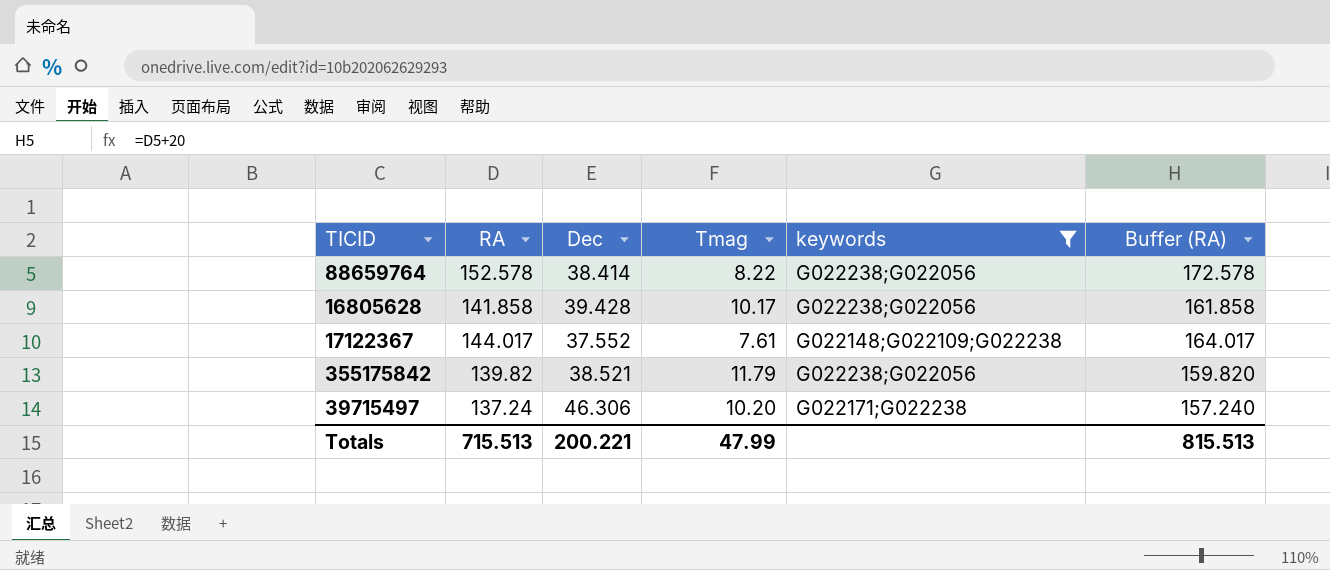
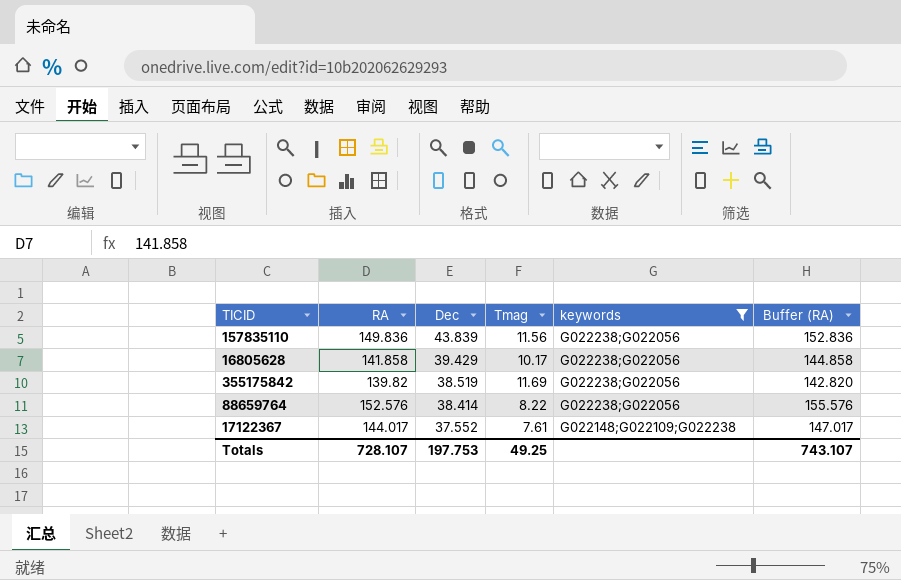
row order: none -> Dec descending
column Buffer (RA) | formula: [RA] + 20 -> [RA] + 3
row 39715497: 137.24 | 46.306 | 10.20 | G022171;G022238 | 157.240 -> none
row 157835110: none -> 149.836 | 43.839 | 11.56 | G022238;G022056 | 152.836
16805628 | Dec: 39.428 -> 39.429
355175842 | Dec: 38.521 -> 38.519
355175842 | Tmag: 11.79 -> 11.69
88659764 | RA: 152.578 -> 152.576
Totals | RA: 715.513 -> 728.107
Totals | Dec: 200.221 -> 197.753
Totals | Tmag: 47.99 -> 49.25
Totals | Buffer (RA): 815.513 -> 743.107

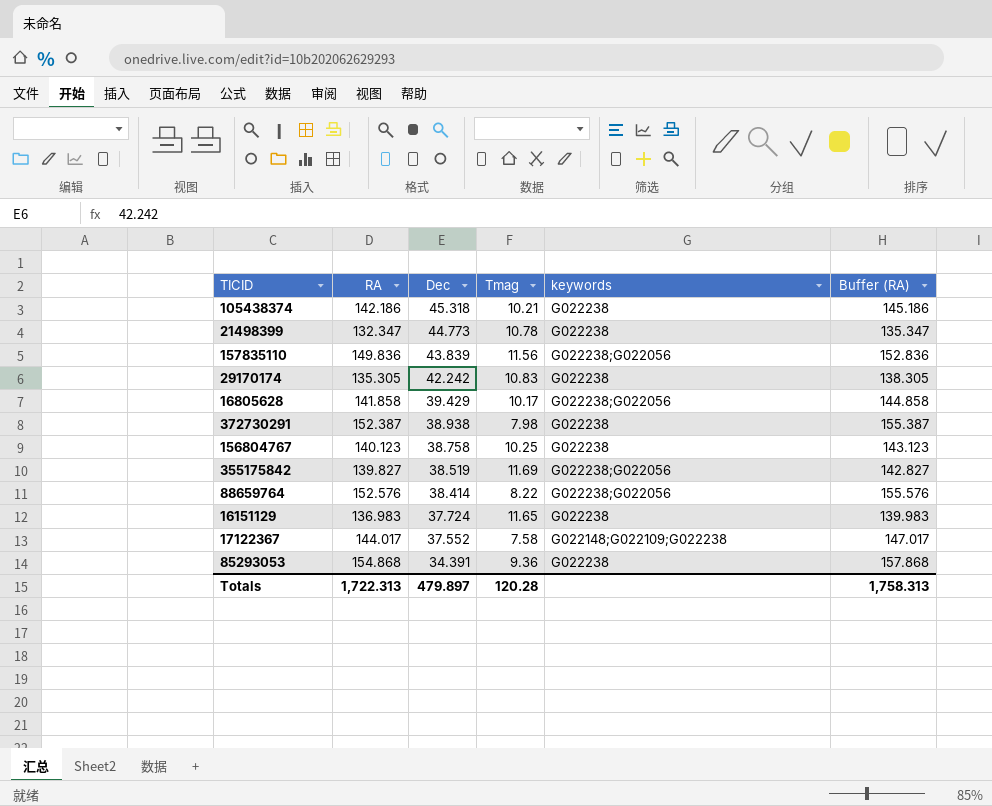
filter: keywords != G022238 -> none
355175842 | RA: 139.82 -> 139.827
355175842 | Buffer (RA): 142.820 -> 142.827
17122367 | Tmag: 7.61 -> 7.58
Totals | RA: 728.107 -> 1,722.313
Totals | Dec: 197.753 -> 479.897
Totals | Tmag: 49.25 -> 120.28
Totals | Buffer (RA): 743.107 -> 1,758.313

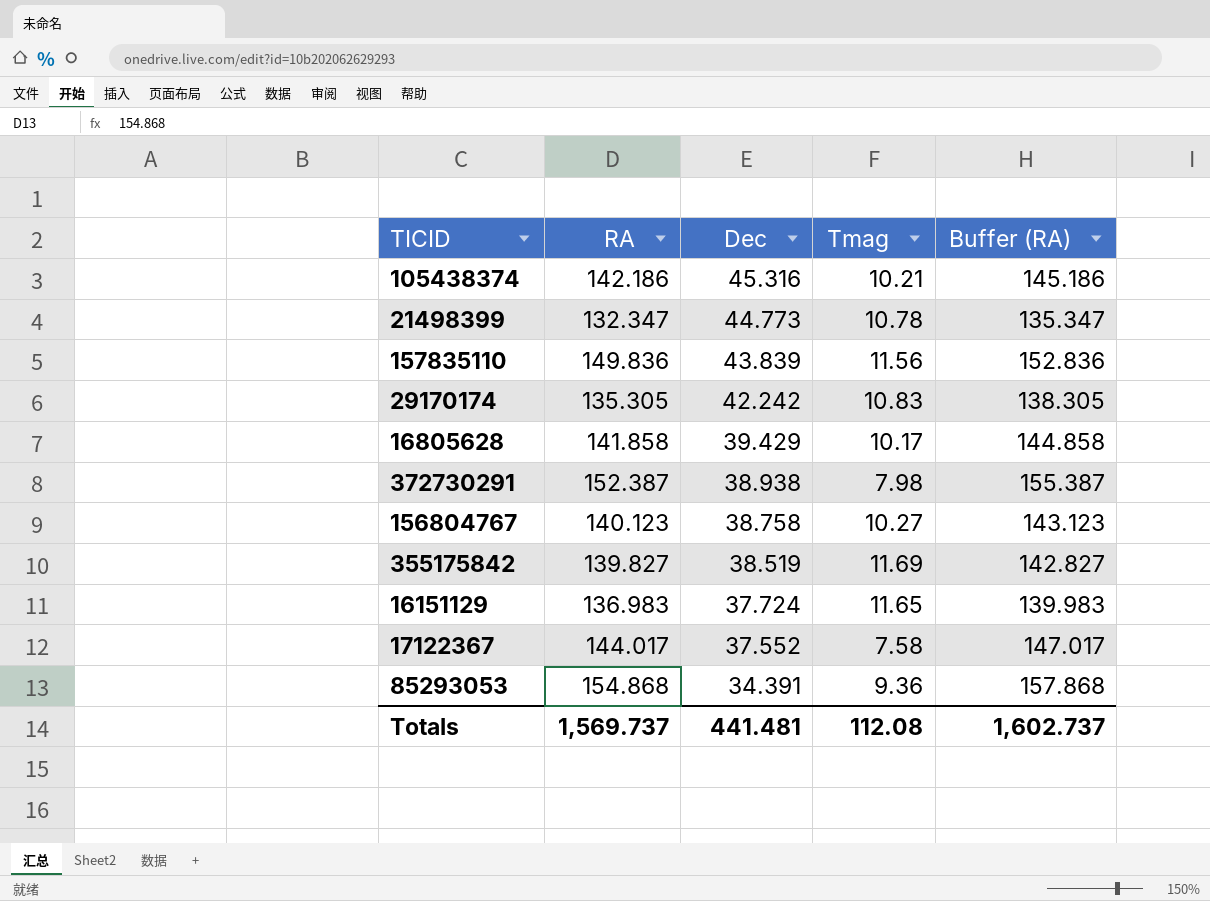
column keywords | position: 5 -> none
row 88659764: 152.576 | 38.414 | 8.22 | G022238;G022056 | 155.576 -> none
105438374 | Dec: 45.318 -> 45.316
156804767 | Tmag: 10.25 -> 10.27
Totals | RA: 1,722.313 -> 1,569.737
Totals | Dec: 479.897 -> 441.481
Totals | Tmag: 120.28 -> 112.08
Totals | Buffer (RA): 1,758.313 -> 1,602.737

